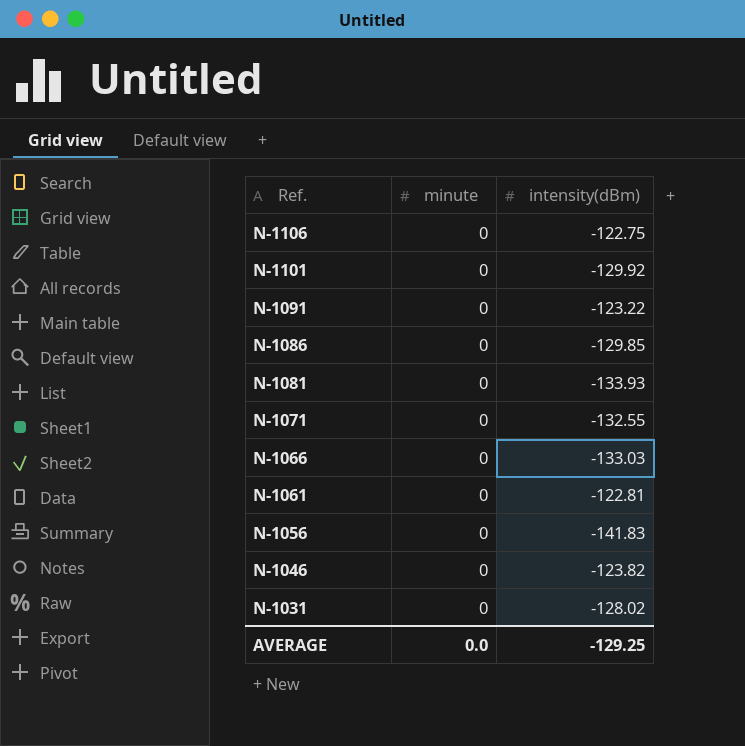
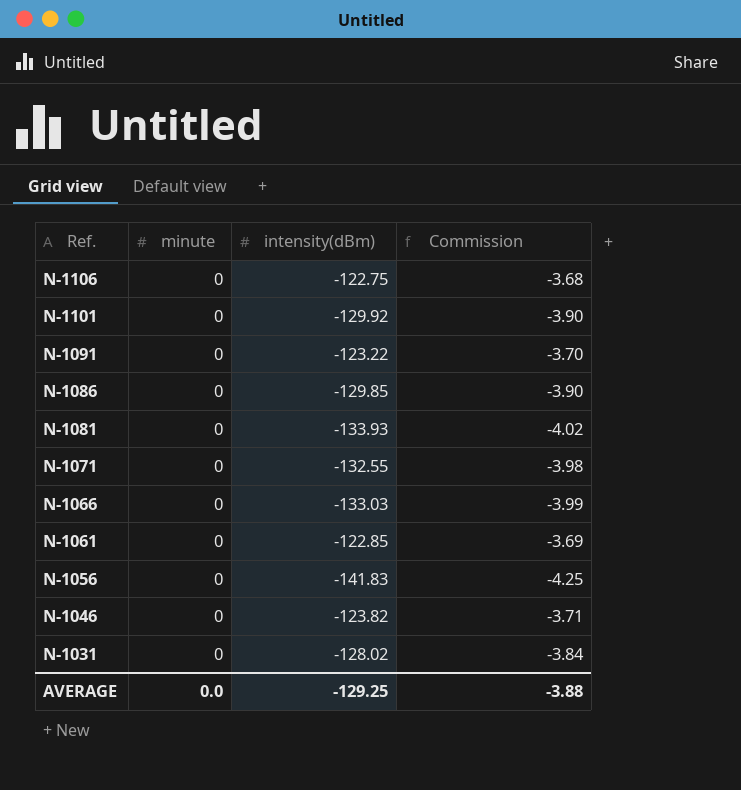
column Commission | formula: none -> [intensity(dBm)] * 0.03
N-1061 | intensity(dBm): -122.81 -> -122.85

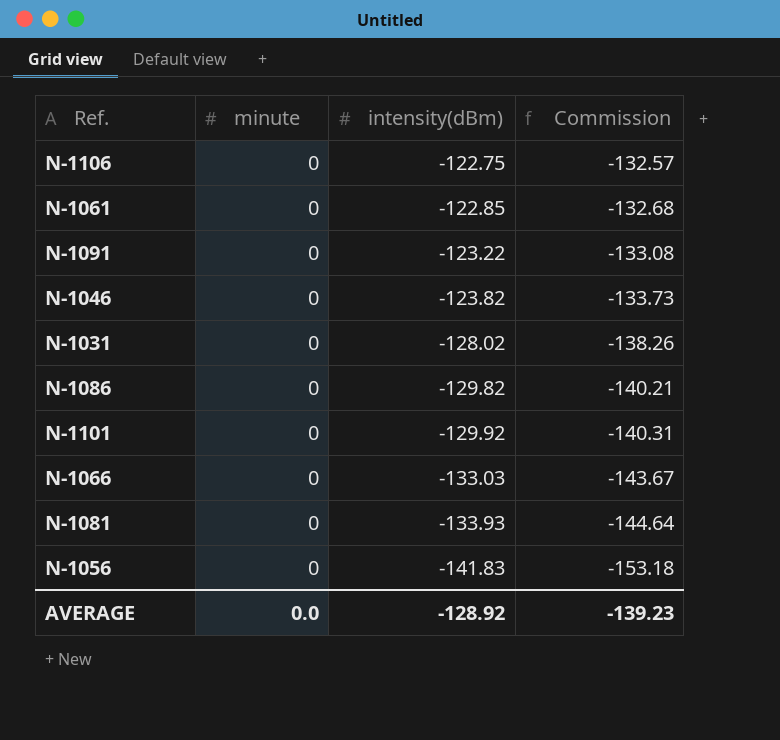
row order: Ref. descending -> intensity(dBm) descending
column Commission | formula: [intensity(dBm)] * 0.03 -> [intensity(dBm)] * 1.08
row N-1071: 0 | -132.55 | -3.98 -> none
N-1086 | intensity(dBm): -129.85 -> -129.82
AVERAGE | intensity(dBm): -129.25 -> -128.92
AVERAGE | Commission: -3.88 -> -139.23

